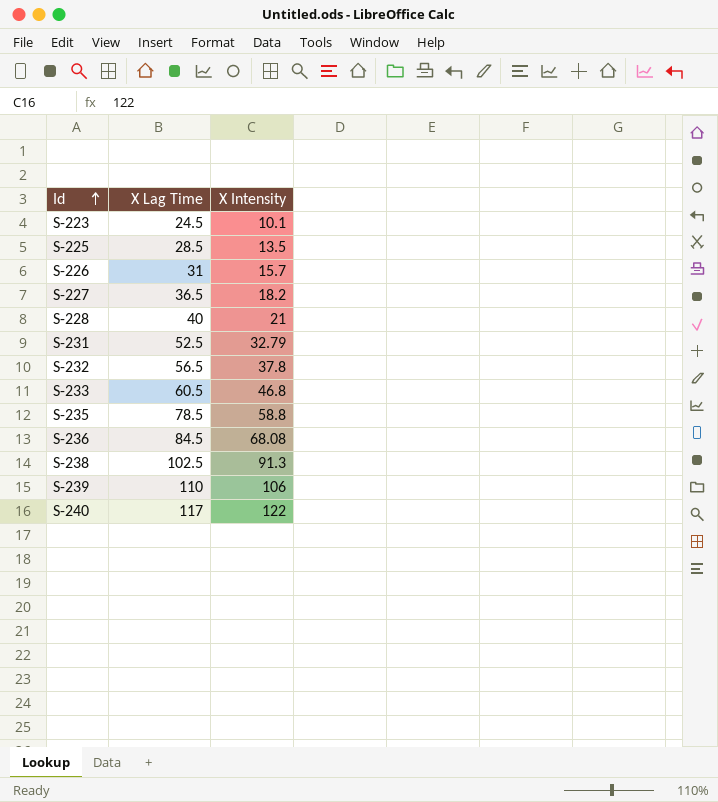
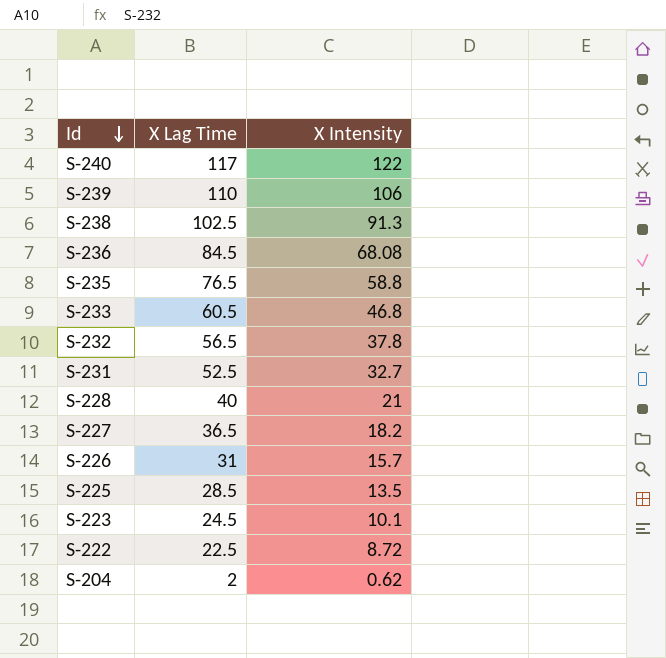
row order: Id ascending -> Id descending
S-235 | X Lag Time: 78.5 -> 76.5
S-231 | X Intensity: 32.79 -> 32.7
row S-222: none -> 22.5 | 8.72
row S-204: none -> 2 | 0.62

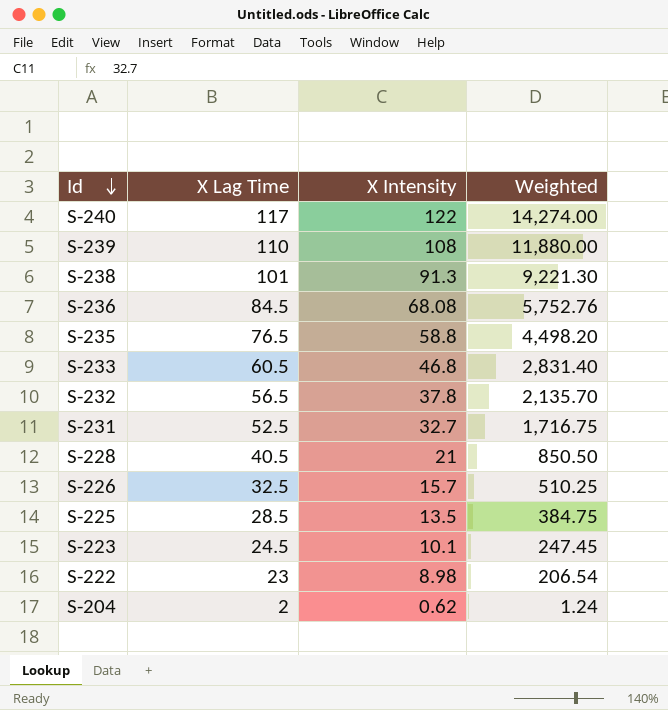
column Weighted | formula: none -> [X Lag Time] * [X Intensity]
row S-227: 36.5 | 18.2 -> none
S-239 | X Intensity: 106 -> 108
S-238 | X Lag Time: 102.5 -> 101
S-228 | X Lag Time: 40 -> 40.5
S-226 | X Lag Time: 31 -> 32.5
S-222 | X Lag Time: 22.5 -> 23
S-222 | X Intensity: 8.72 -> 8.98

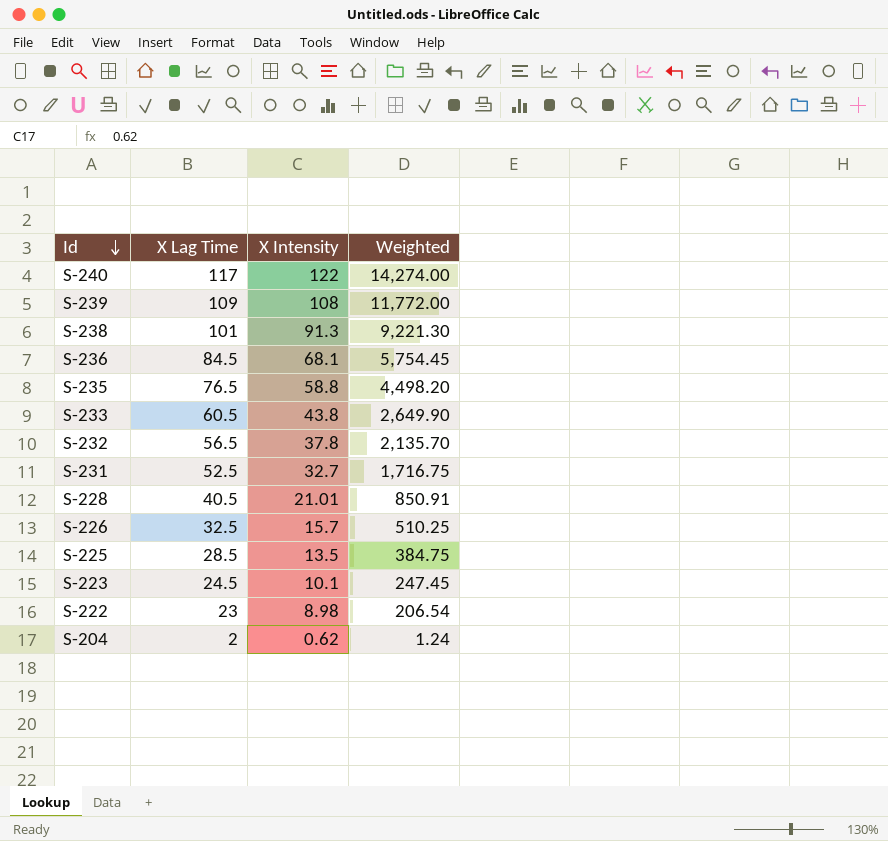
S-239 | X Lag Time: 110 -> 109
S-239 | Weighted: 11,880.00 -> 11,772.00
S-236 | X Intensity: 68.08 -> 68.1
S-236 | Weighted: 5,752.76 -> 5,754.45
S-233 | X Intensity: 46.8 -> 43.8
S-233 | Weighted: 2,831.40 -> 2,649.90
S-228 | X Intensity: 21 -> 21.01
S-228 | Weighted: 850.50 -> 850.91

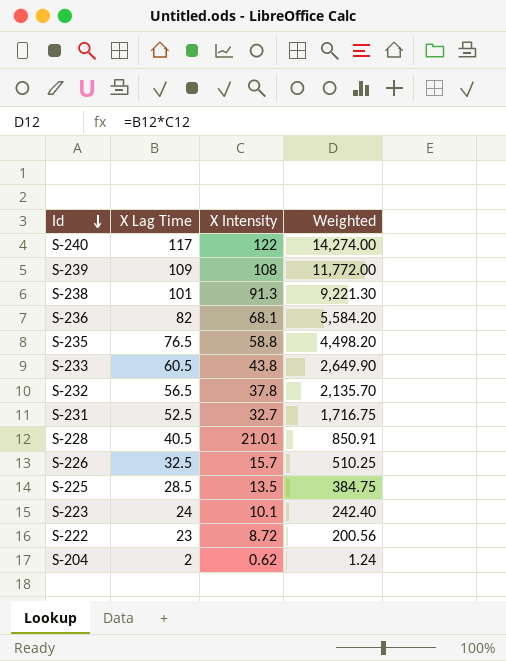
S-236 | X Lag Time: 84.5 -> 82
S-236 | Weighted: 5,754.45 -> 5,584.20
S-223 | X Lag Time: 24.5 -> 24
S-223 | Weighted: 247.45 -> 242.40
S-222 | X Intensity: 8.98 -> 8.72
S-222 | Weighted: 206.54 -> 200.56

